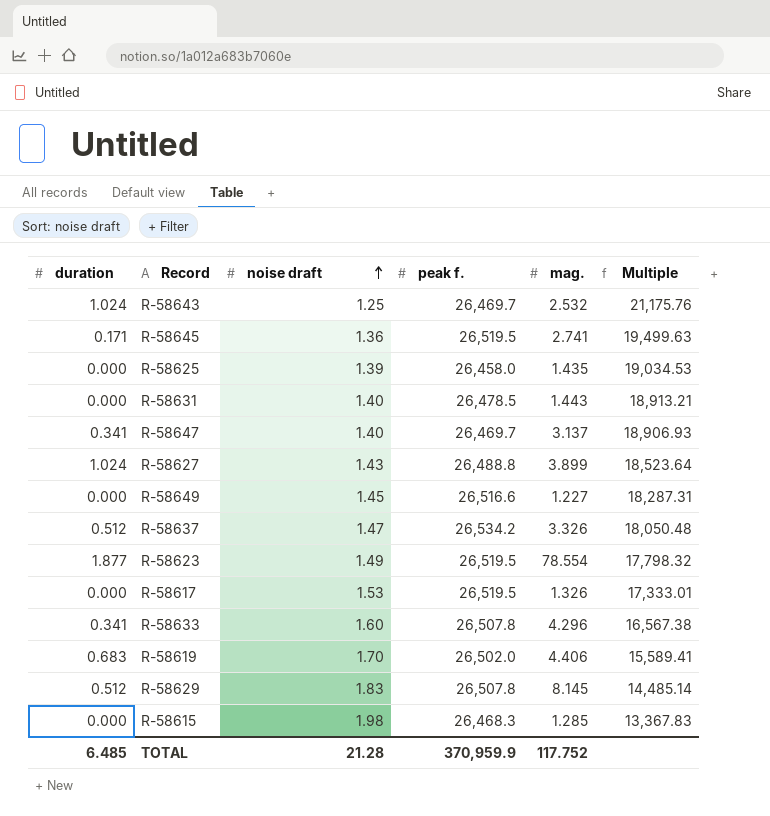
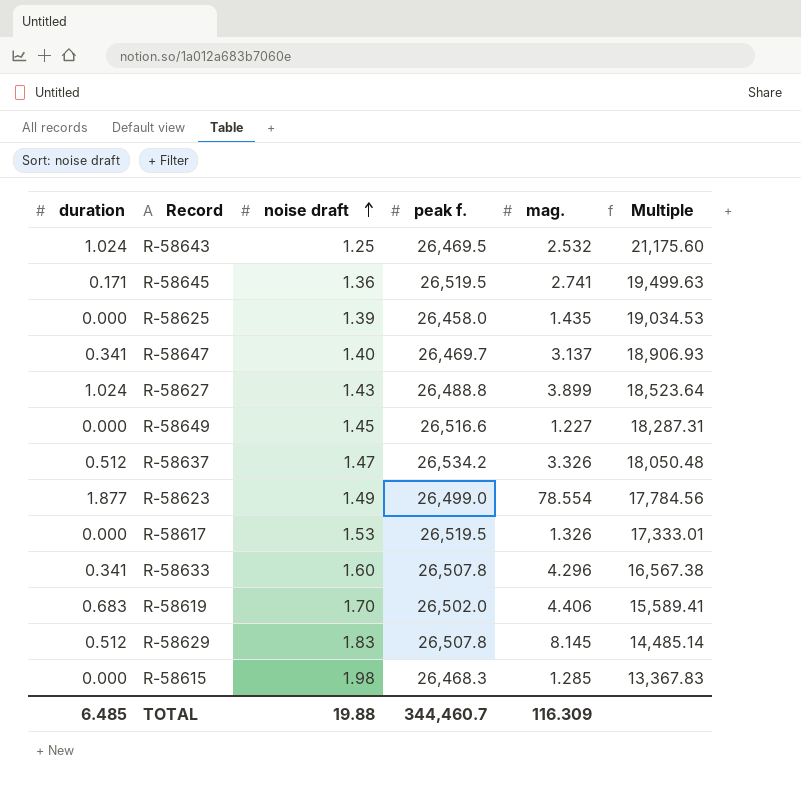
row R-58631: 0.000 | 1.40 | 26,478.5 | 1.443 | 18,913.21 -> none
R-58643 | peak f.: 26,469.7 -> 26,469.5
R-58643 | Multiple: 21,175.76 -> 21,175.60
R-58623 | peak f.: 26,519.5 -> 26,499.0
R-58623 | Multiple: 17,798.32 -> 17,784.56
TOTAL | noise draft: 21.28 -> 19.88
TOTAL | peak f.: 370,959.9 -> 344,460.7
TOTAL | mag.: 117.752 -> 116.309

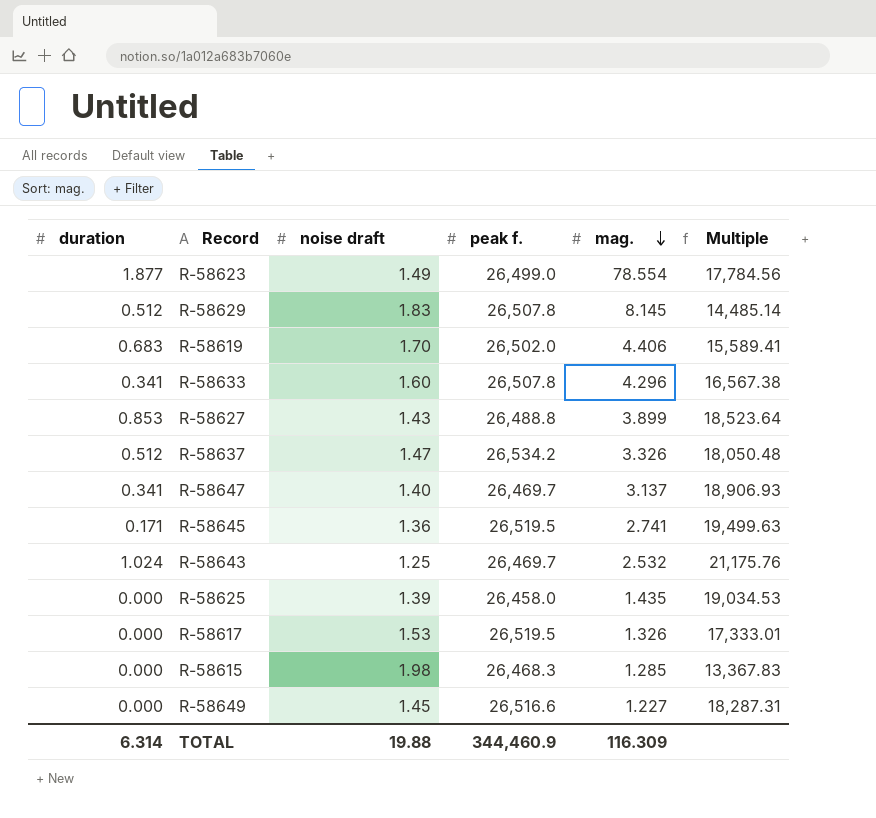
row order: noise draft ascending -> mag. descending
R-58627 | duration: 1.024 -> 0.853
R-58643 | peak f.: 26,469.5 -> 26,469.7
R-58643 | Multiple: 21,175.60 -> 21,175.76
TOTAL | duration: 6.485 -> 6.314
TOTAL | peak f.: 344,460.7 -> 344,460.9

